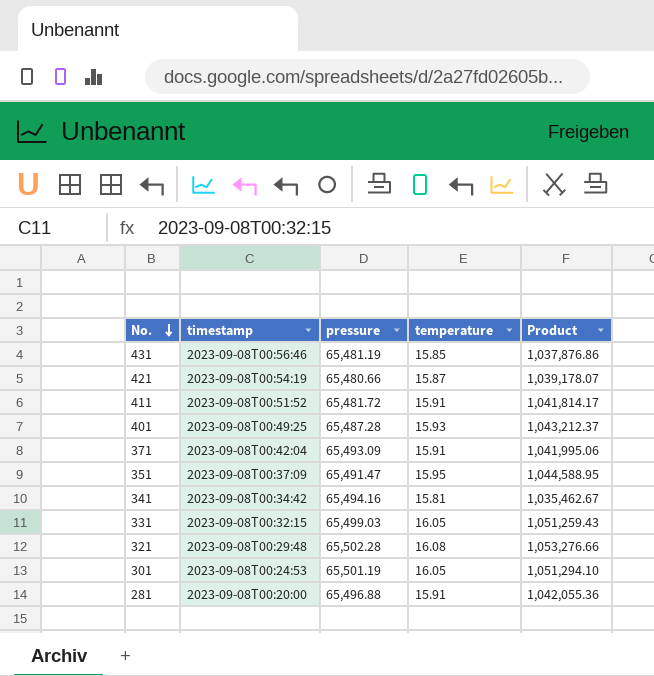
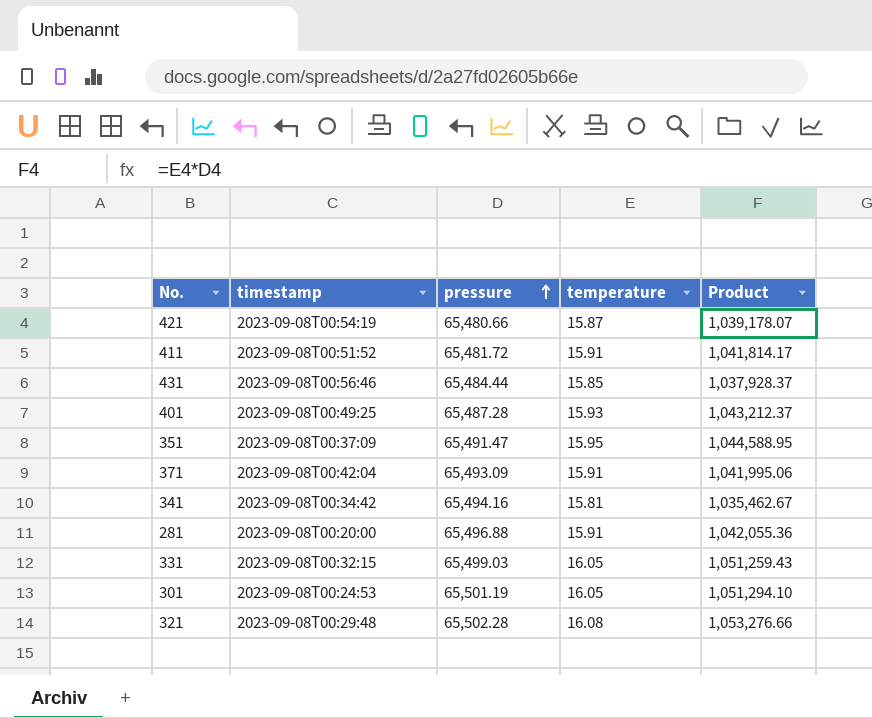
row order: No. descending -> pressure ascending
431 | pressure: 65,481.19 -> 65,484.44
431 | Product: 1,037,876.86 -> 1,037,928.37

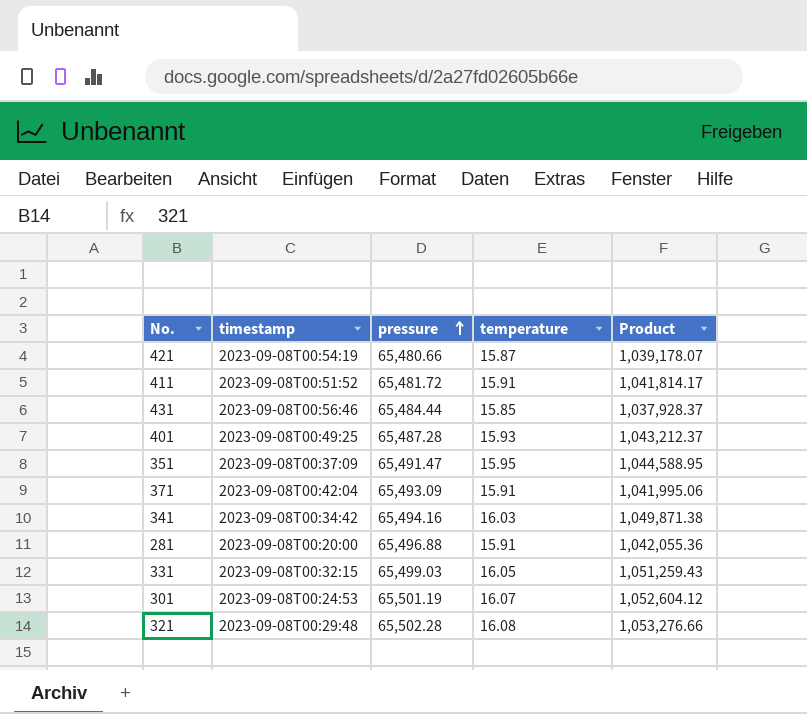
341 | temperature: 15.81 -> 16.03
341 | Product: 1,035,462.67 -> 1,049,871.38
301 | temperature: 16.05 -> 16.07
301 | Product: 1,051,294.10 -> 1,052,604.12

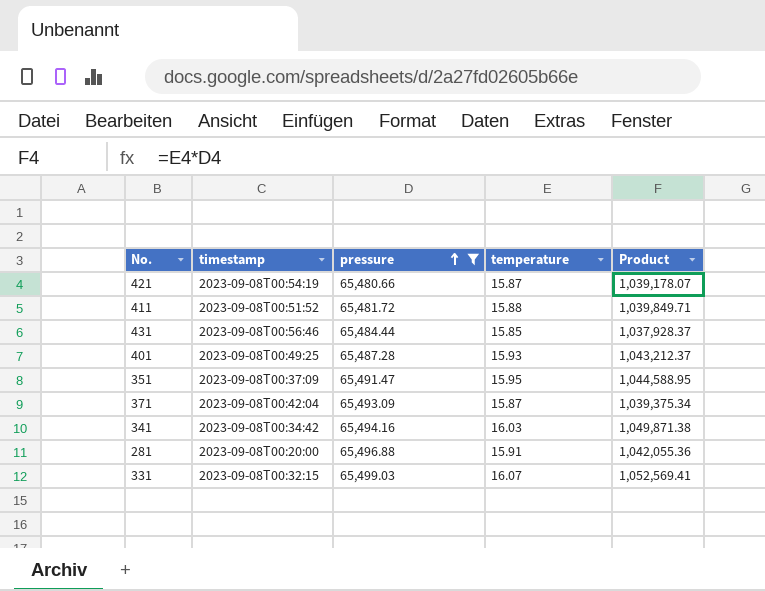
filter: none -> pressure <= 65,499.03
411 | temperature: 15.91 -> 15.88
411 | Product: 1,041,814.17 -> 1,039,849.71
371 | temperature: 15.91 -> 15.87
371 | Product: 1,041,995.06 -> 1,039,375.34
331 | temperature: 16.05 -> 16.07
331 | Product: 1,051,259.43 -> 1,052,569.41

